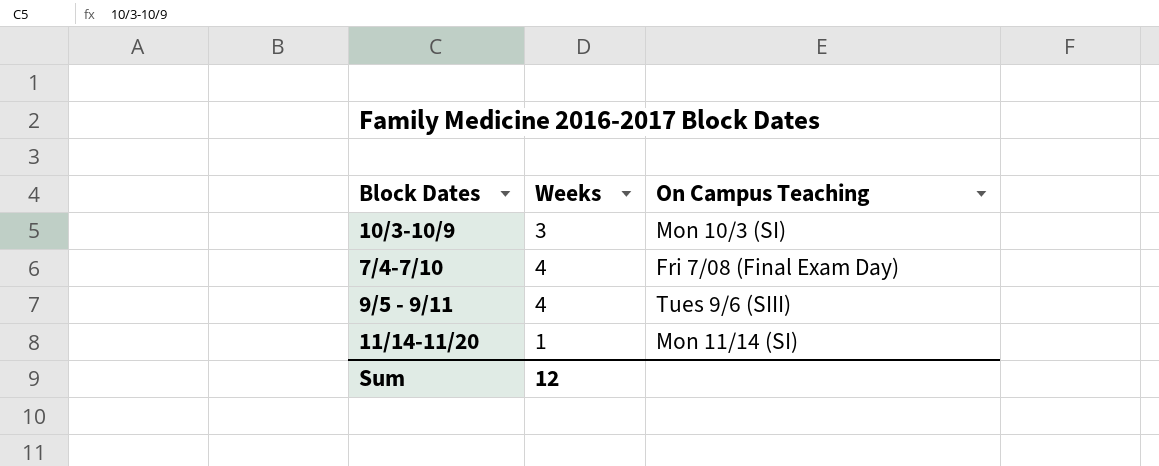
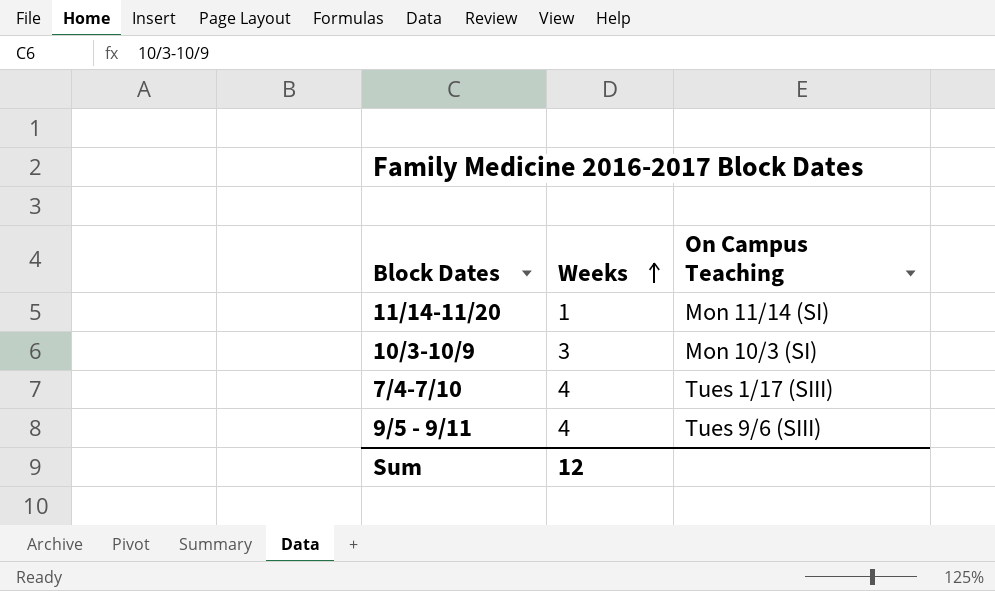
row order: none -> Weeks ascending
7/4-7/10 | On Campus Teaching: Fri 7/08 (Final Exam Day) -> Tues 1/17 (SIII)

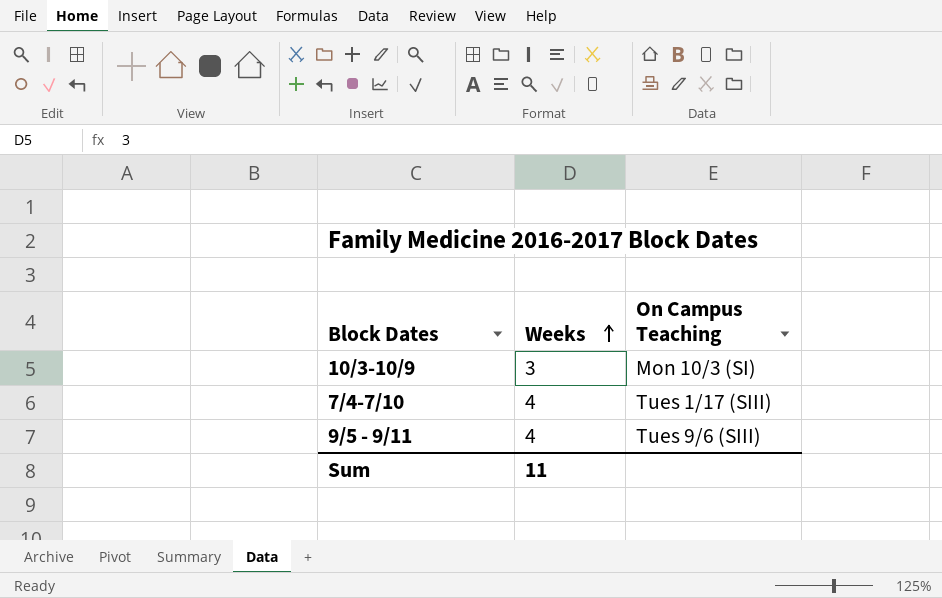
row 11/14-11/20: 1 | Mon 11/14 (SI) -> none
Sum | Weeks: 12 -> 11

